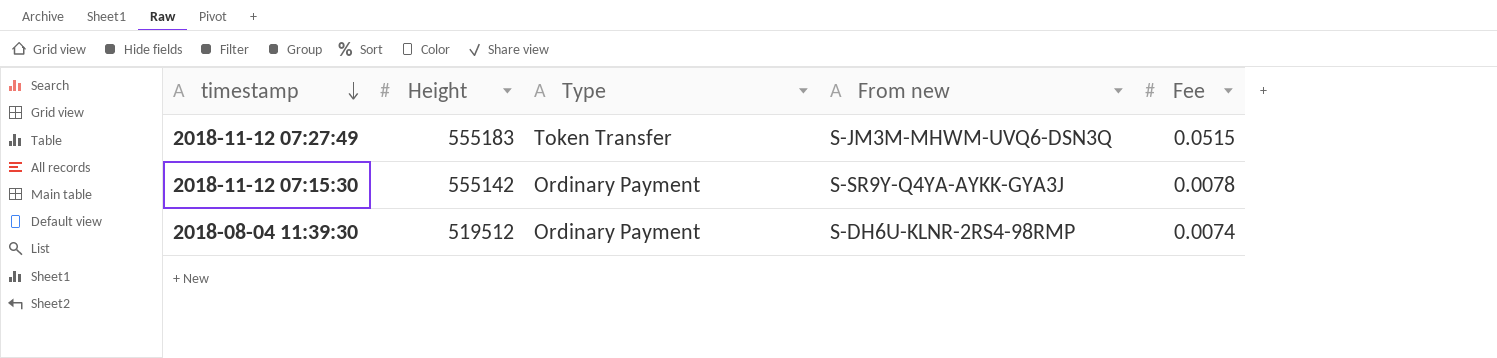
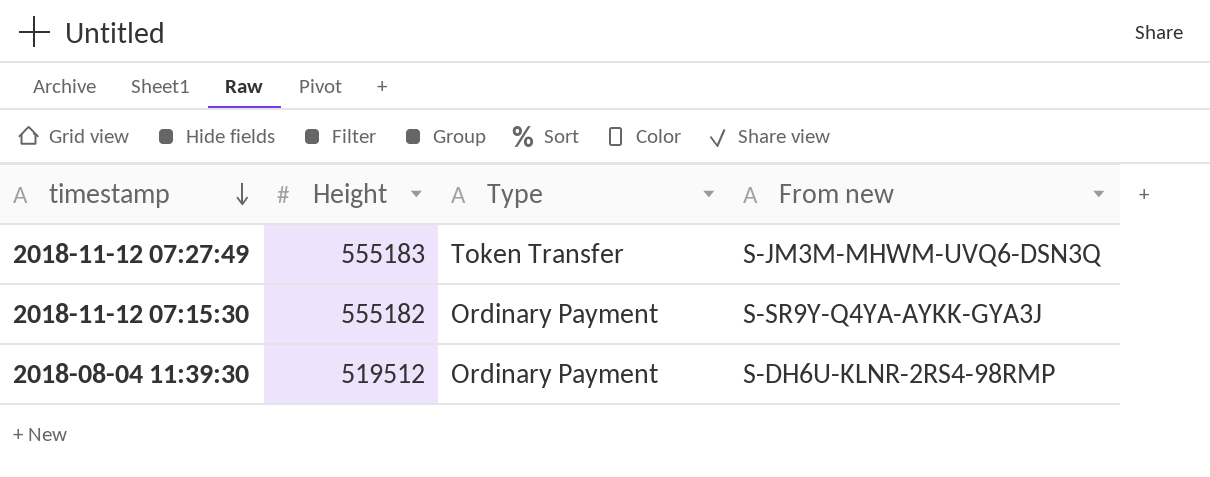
column Fee | position: 5 -> none
2018-11-12 07:15:30 | Height: 555142 -> 555182

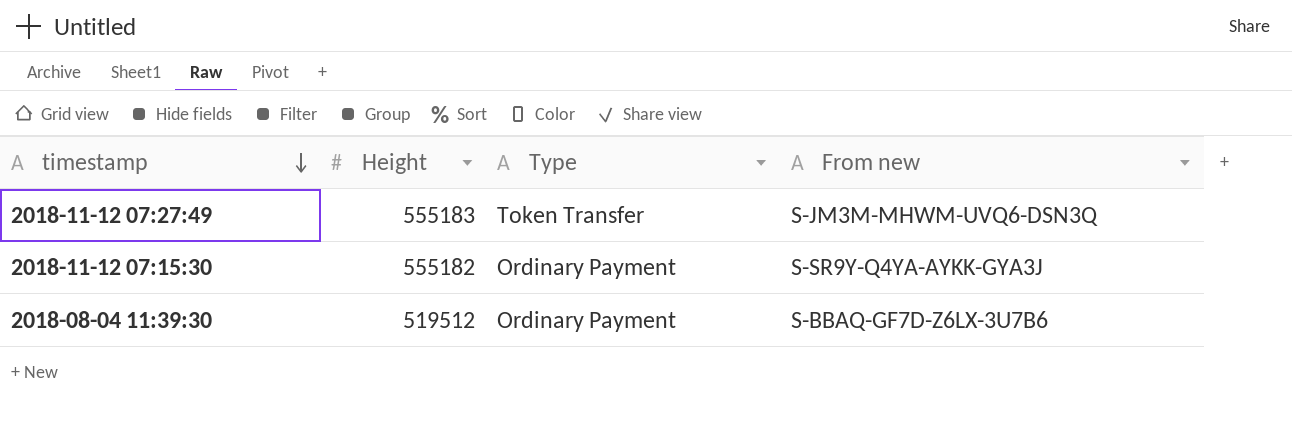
2018-08-04 11:39:30 | From new: S-DH6U-KLNR-2RS4-98RMP -> S-BBAQ-GF7D-Z6LX-3U7B6

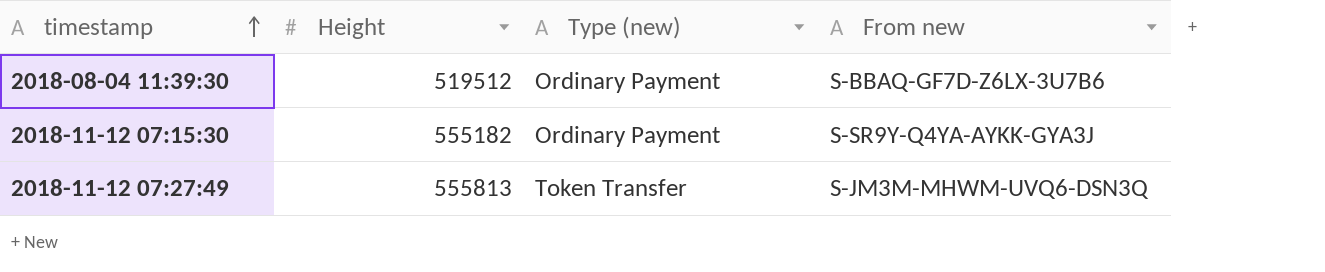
row order: timestamp descending -> timestamp ascending
column name: Type -> Type (new)
2018-11-12 07:27:49 | Height: 555183 -> 555813

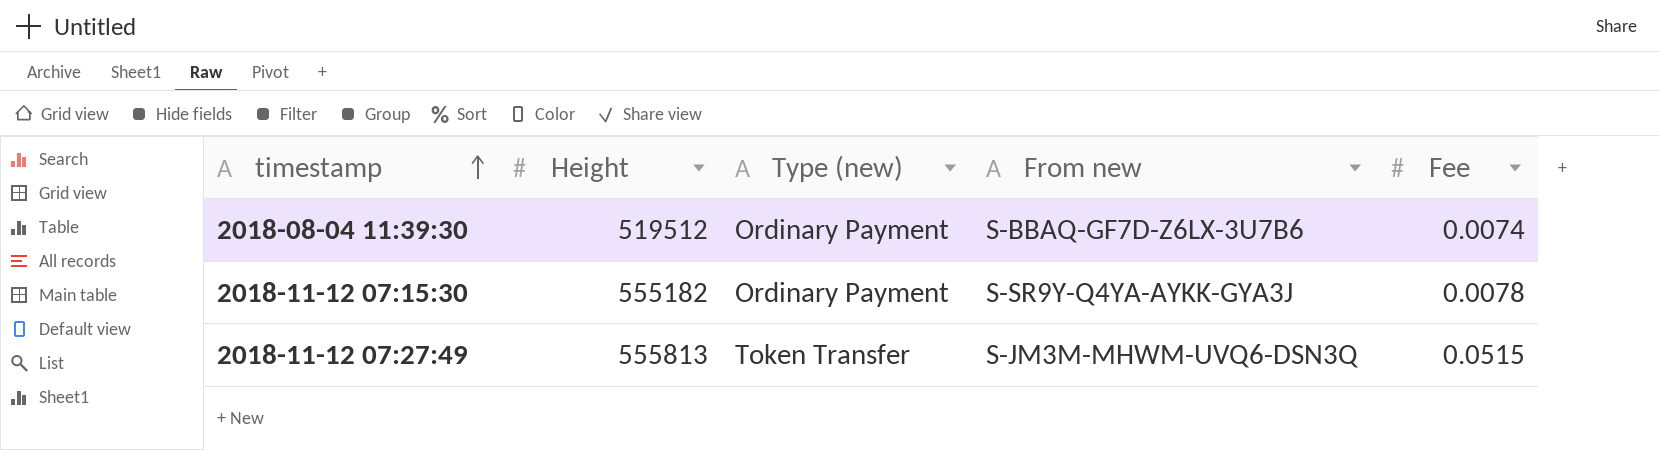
column Fee | position: none -> 5

